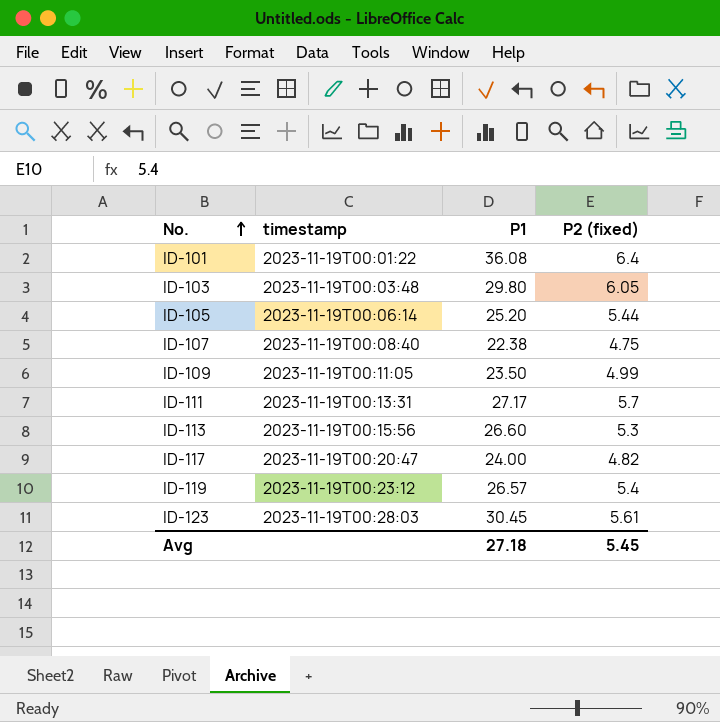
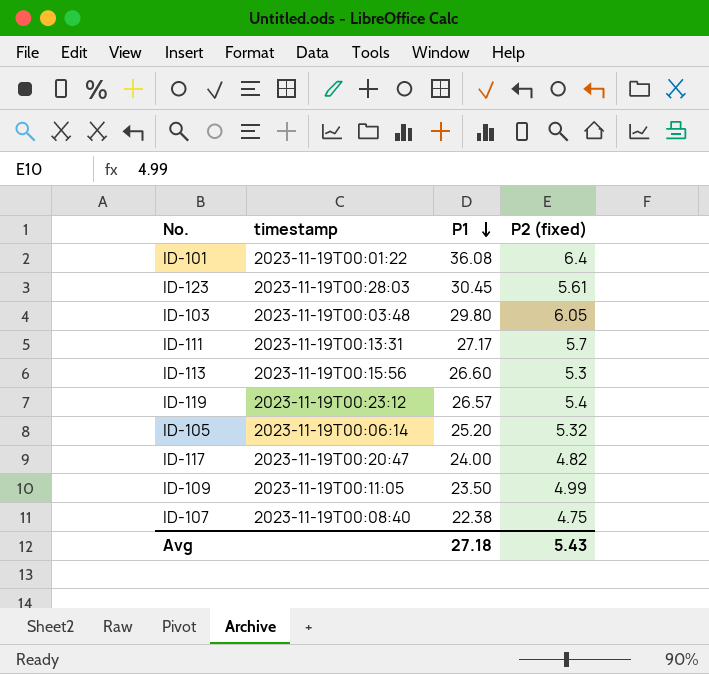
row order: No. ascending -> P1 descending
ID-105 | P2 (fixed): 5.44 -> 5.32
Avg | P2 (fixed): 5.45 -> 5.43

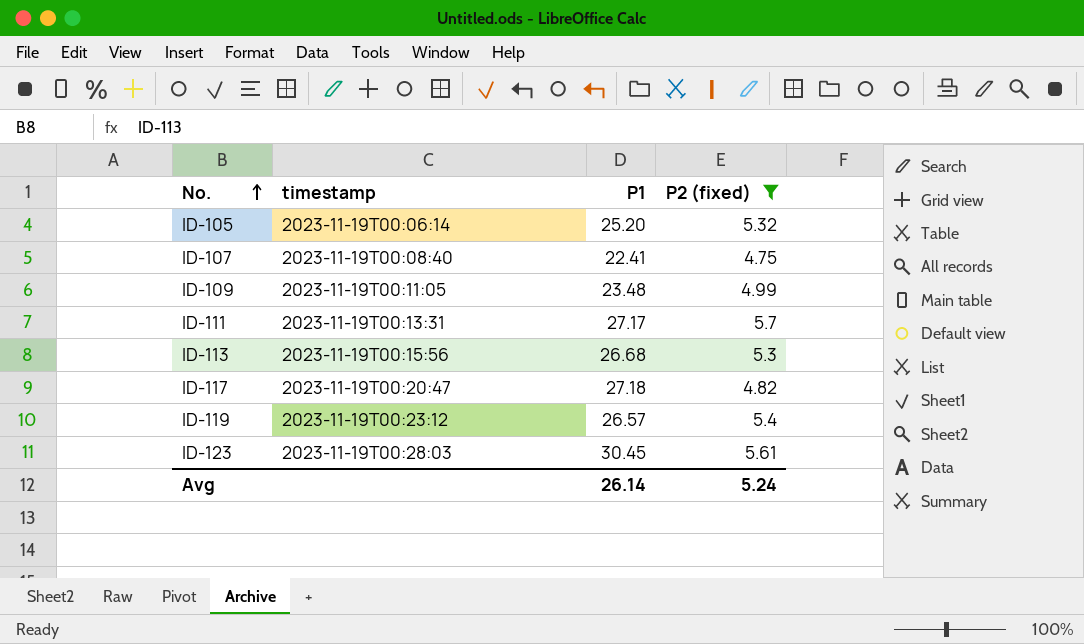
filter: none -> P2 (fixed) <= 5.7
row order: P1 descending -> No. ascending
ID-107 | P1: 22.38 -> 22.41
ID-109 | P1: 23.50 -> 23.48
ID-113 | P1: 26.60 -> 26.68
ID-117 | P1: 24.00 -> 27.18
Avg | P1: 27.18 -> 26.14
Avg | P2 (fixed): 5.43 -> 5.24

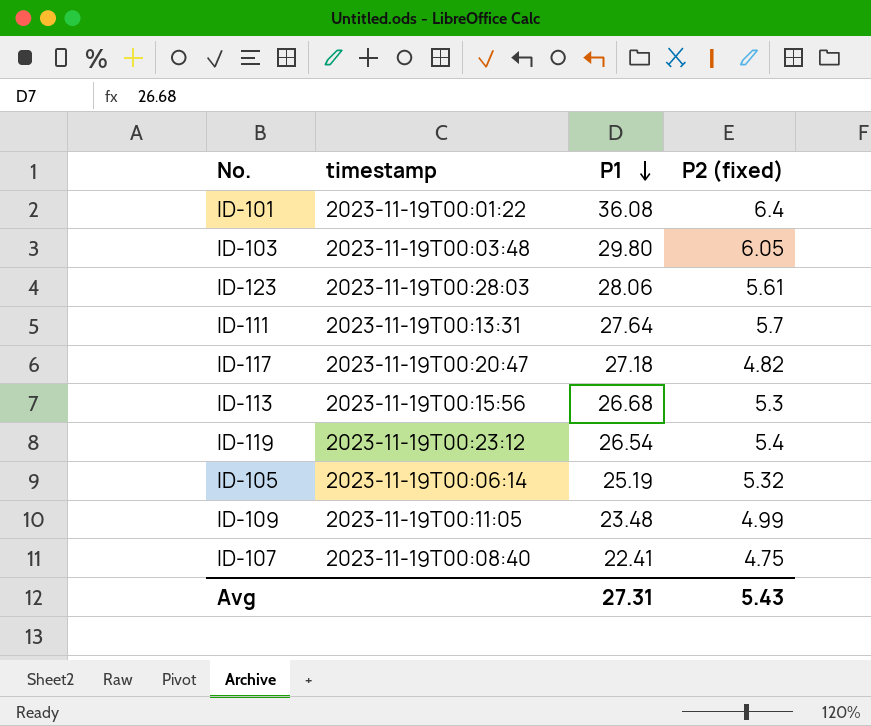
filter: P2 (fixed) <= 5.7 -> none
row order: No. ascending -> P1 descending
ID-123 | P1: 30.45 -> 28.06
ID-111 | P1: 27.17 -> 27.64
ID-119 | P1: 26.57 -> 26.54
ID-105 | P1: 25.20 -> 25.19
Avg | P1: 26.14 -> 27.31
Avg | P2 (fixed): 5.24 -> 5.43

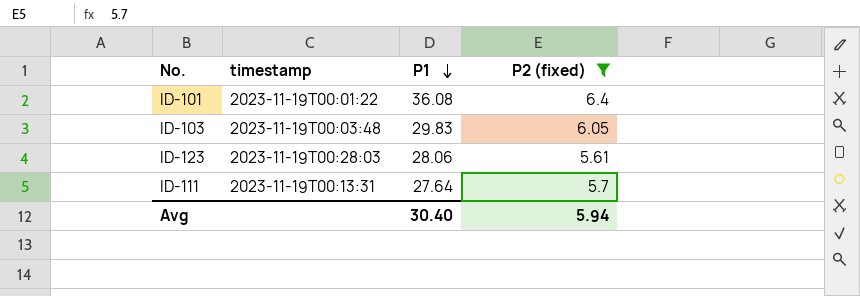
filter: none -> P2 (fixed) >= 5.61
ID-103 | P1: 29.80 -> 29.83
Avg | P1: 27.31 -> 30.40
Avg | P2 (fixed): 5.43 -> 5.94

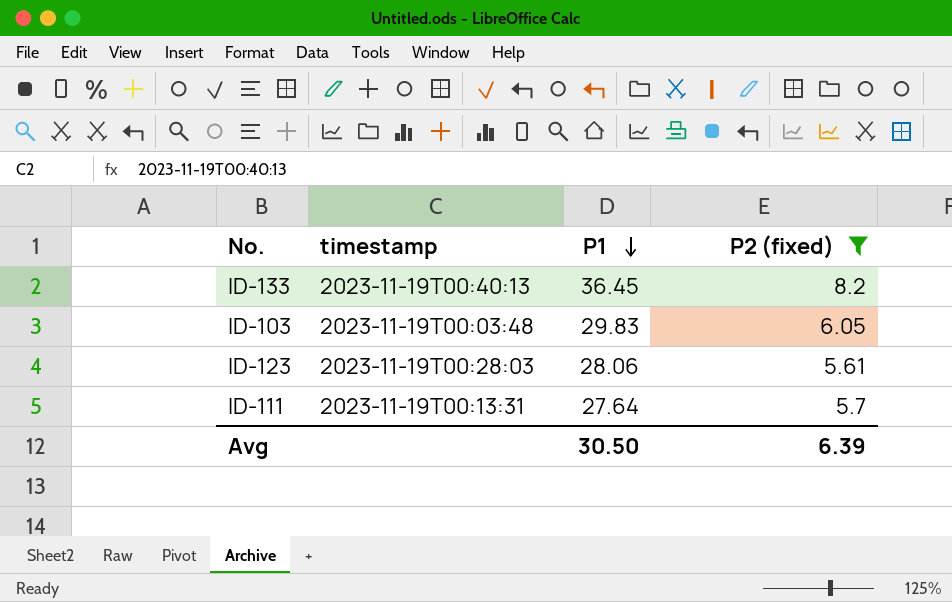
row ID-101: 2023-11-19T00:01:22 | 36.08 | 6.4 -> none
row ID-133: none -> 2023-11-19T00:40:13 | 36.45 | 8.2
Avg | P1: 30.40 -> 30.50
Avg | P2 (fixed): 5.94 -> 6.39

